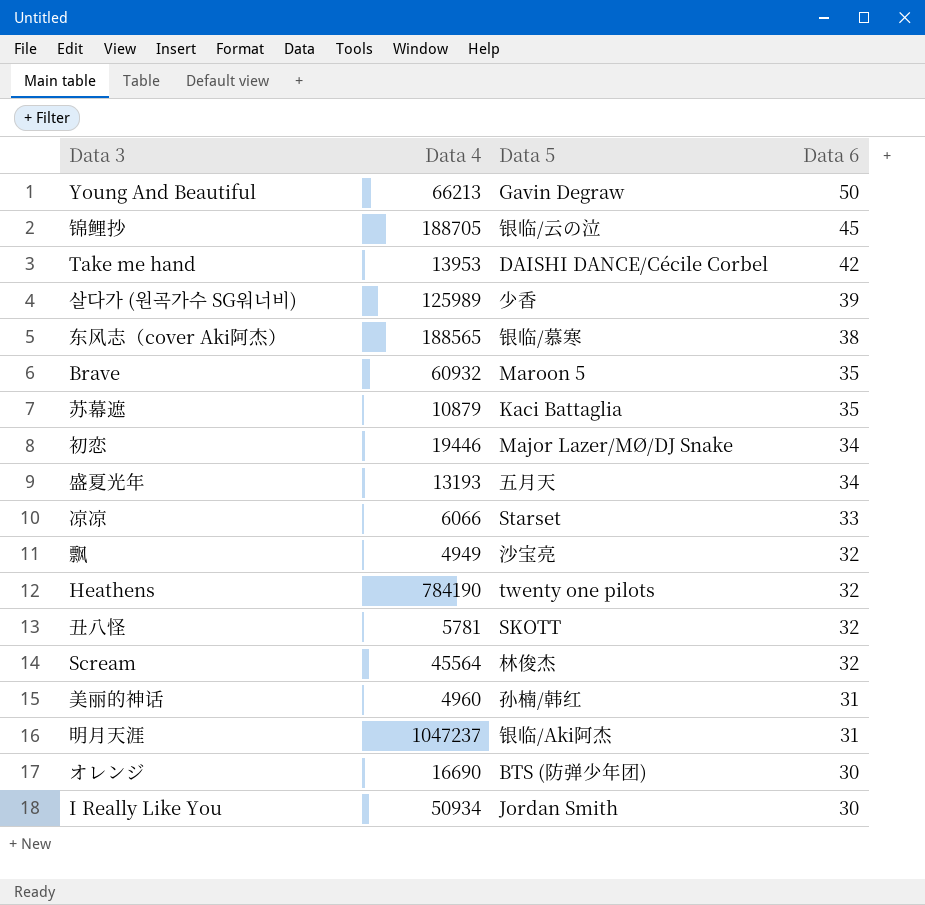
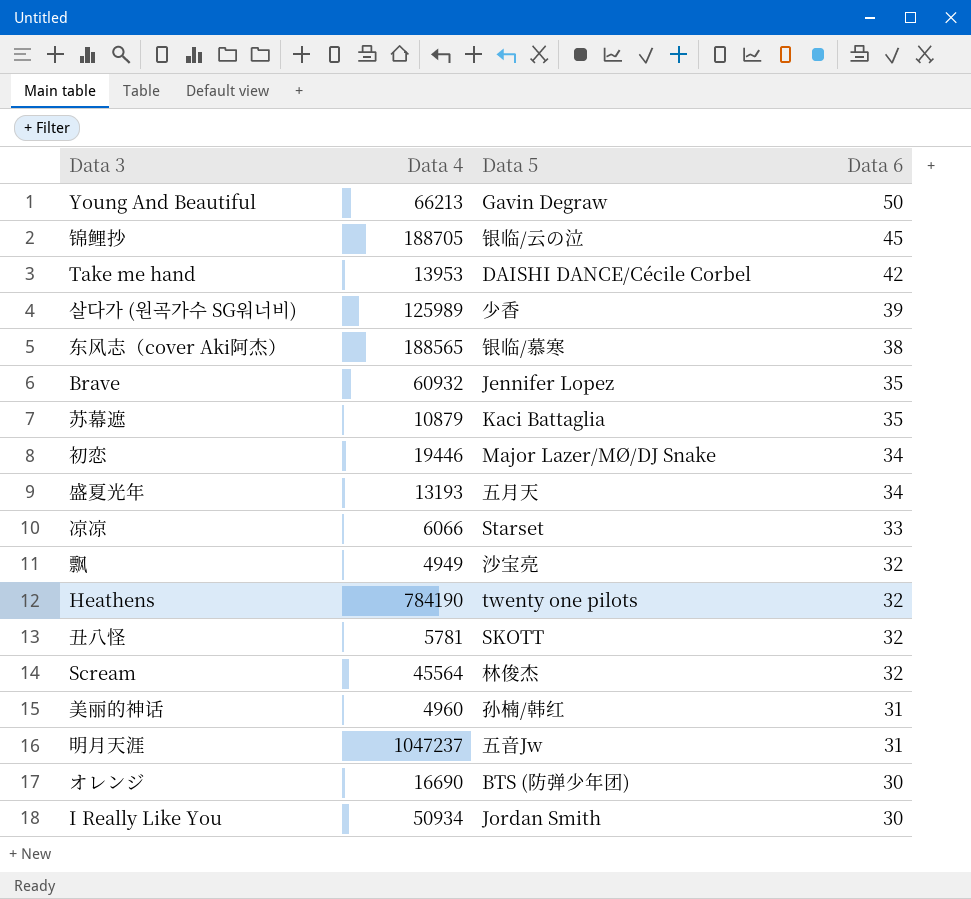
Brave | Data 5: Maroon 5 -> Jennifer Lopez
明月天涯 | Data 5: 银临/Aki阿杰 -> 五音Jw

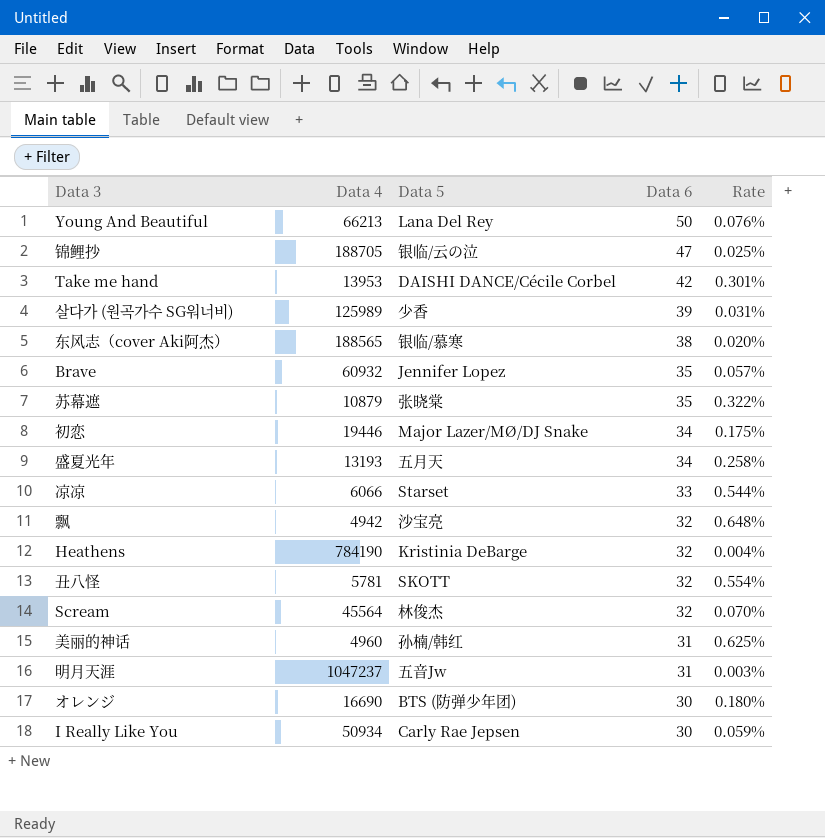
column Rate | formula: none -> [Data 6] / [Data 4]
Young And Beautiful | Data 5: Gavin Degraw -> Lana Del Rey
锦鲤抄 | Data 6: 45 -> 47
苏幕遮 | Data 5: Kaci Battaglia -> 张晓棠
飘 | Data 4: 4949 -> 4942
Heathens | Data 5: twenty one pilots -> Kristinia DeBarge
I Really Like You | Data 5: Jordan Smith -> Carly Rae Jepsen

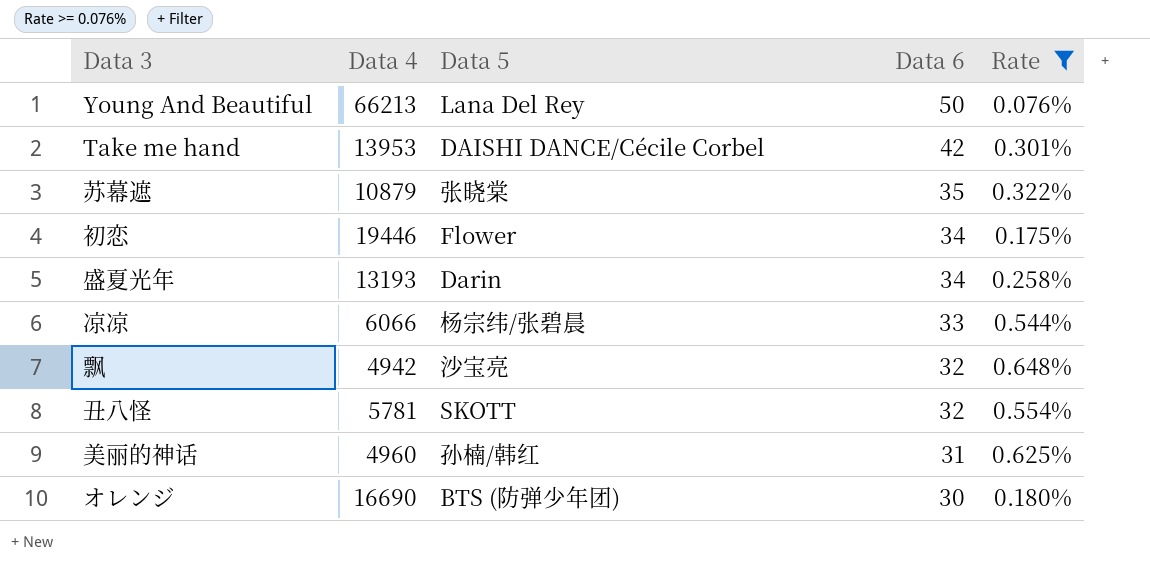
filter: none -> Rate >= 0.076%
初恋 | Data 5: Major Lazer/MØ/DJ Snake -> Flower
盛夏光年 | Data 5: 五月天 -> Darin
凉凉 | Data 5: Starset -> 杨宗纬/张碧晨

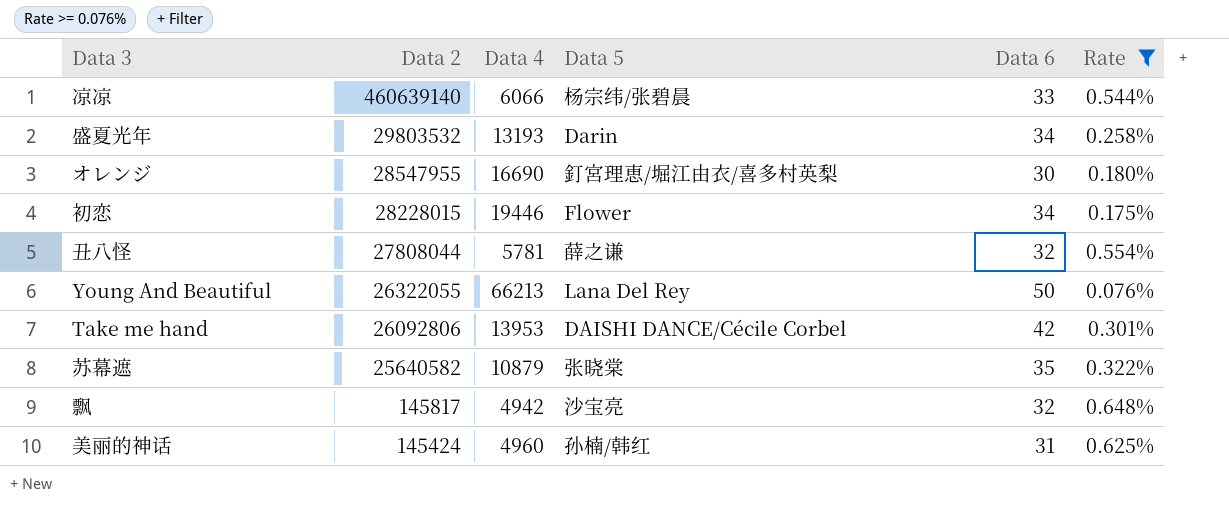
row order: Data 6 descending -> Data 2 descending
column Data 2 | position: none -> 2
オレンジ | Data 5: BTS (防弹少年团) -> 釘宮理恵/堀江由衣/喜多村英梨
丑八怪 | Data 5: SKOTT -> 薛之谦

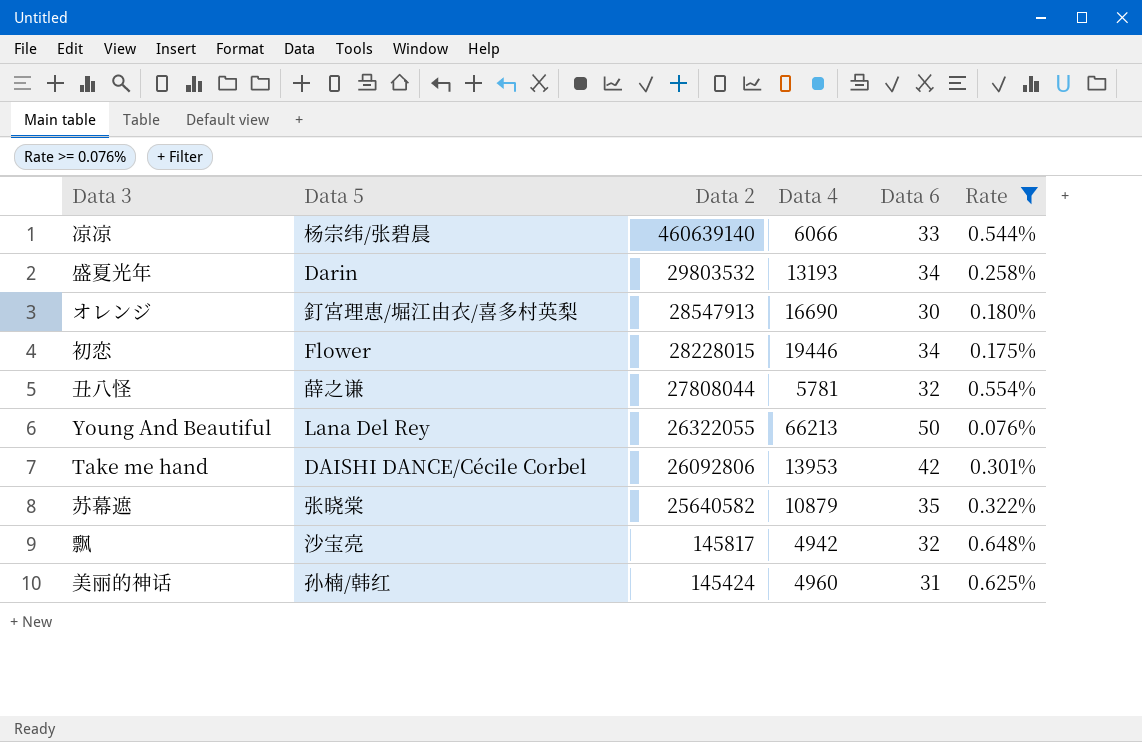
column Data 5 | position: 4 -> 2
オレンジ | Data 2: 28547955 -> 28547913

